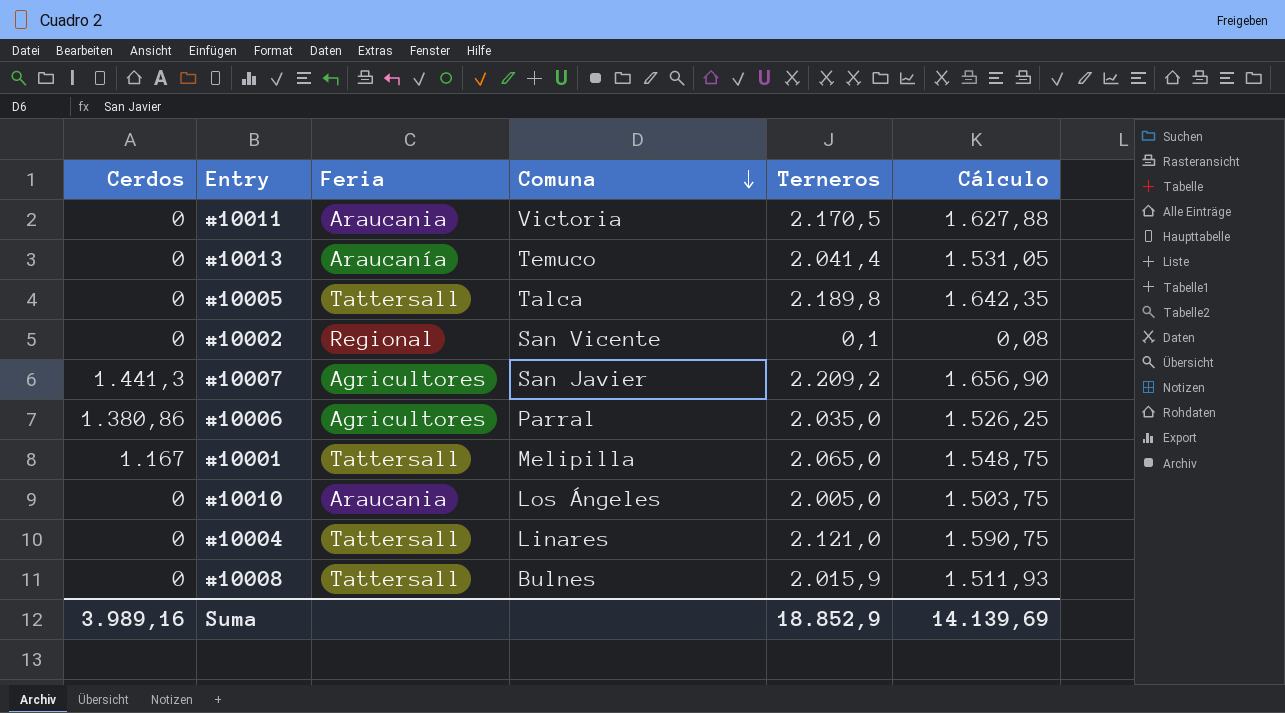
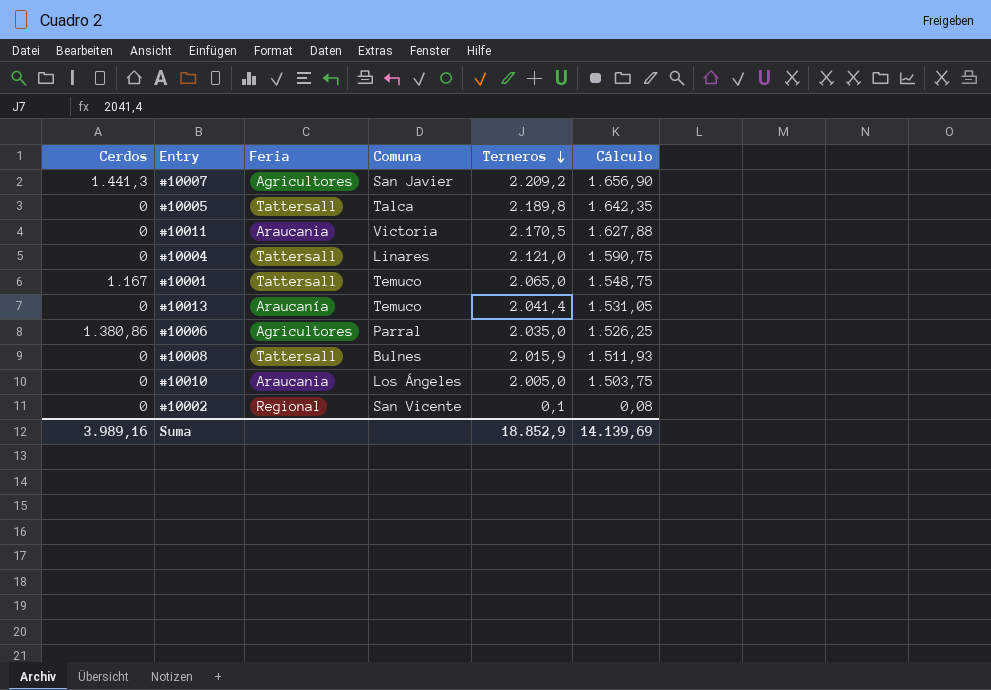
row order: Comuna descending -> Terneros descending
#10001 | Comuna: Melipilla -> Temuco

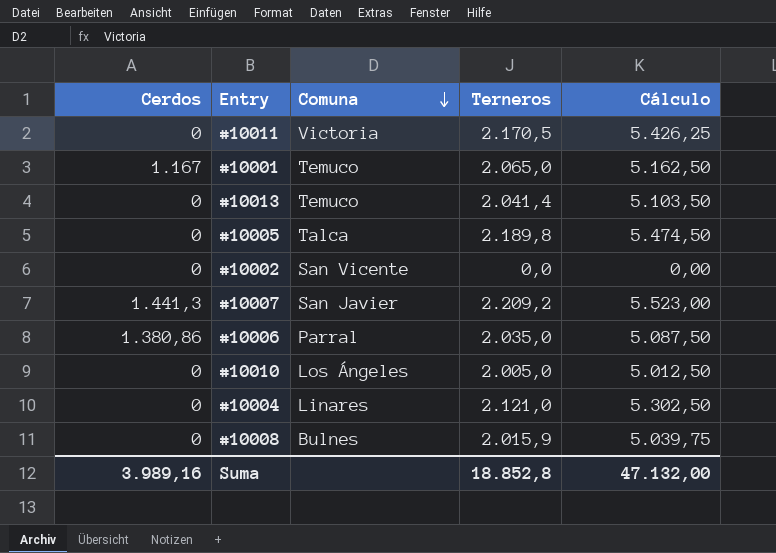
row order: Terneros descending -> Comuna descending
column Feria | position: 3 -> none
column Cálculo | formula: [Terneros] * 0,75 -> [Terneros] * 2,5
#10002 | Terneros: 0,1 -> 0,0
Suma | Terneros: 18.852,9 -> 18.852,8
Suma | Cálculo: 14.139,69 -> 47.132,00

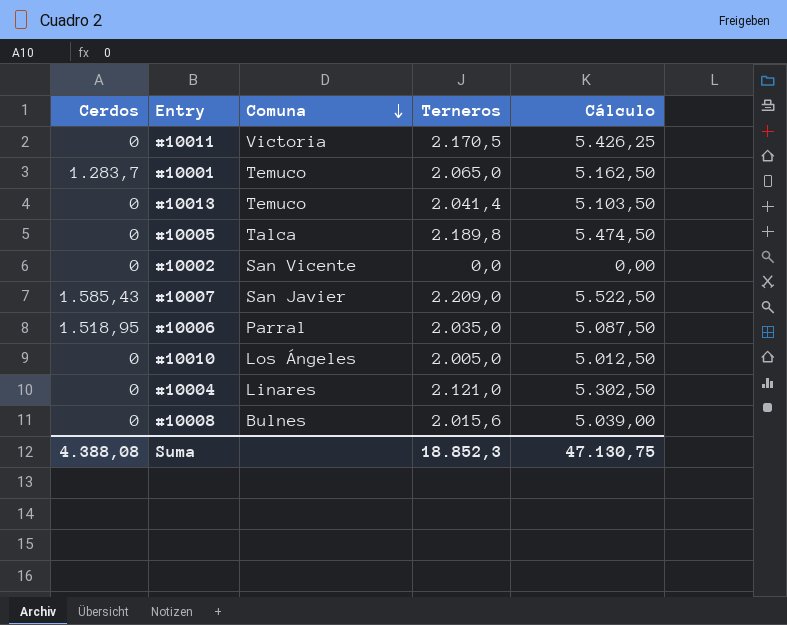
#10001 | Cerdos: 1.167 -> 1.283,7
#10007 | Cerdos: 1.441,3 -> 1.585,43
#10007 | Terneros: 2.209,2 -> 2.209,0
#10007 | Cálculo: 5.523,00 -> 5.522,50
#10006 | Cerdos: 1.380,86 -> 1.518,95
#10008 | Terneros: 2.015,9 -> 2.015,6
#10008 | Cálculo: 5.039,75 -> 5.039,00
Suma | Cerdos: 3.989,16 -> 4.388,08
Suma | Terneros: 18.852,8 -> 18.852,3
Suma | Cálculo: 47.132,00 -> 47.130,75

